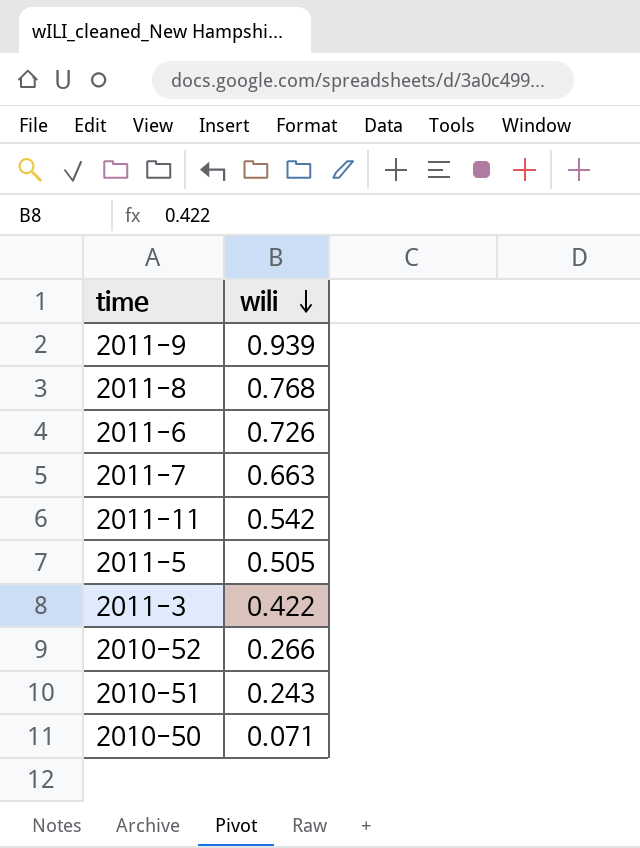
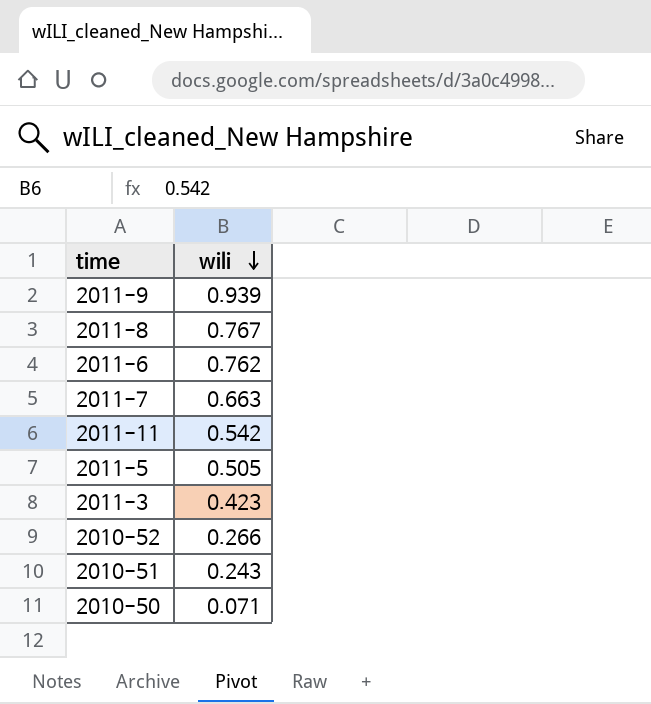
2011-8 | wili: 0.768 -> 0.767
2011-6 | wili: 0.726 -> 0.762
2011-3 | wili: 0.422 -> 0.423

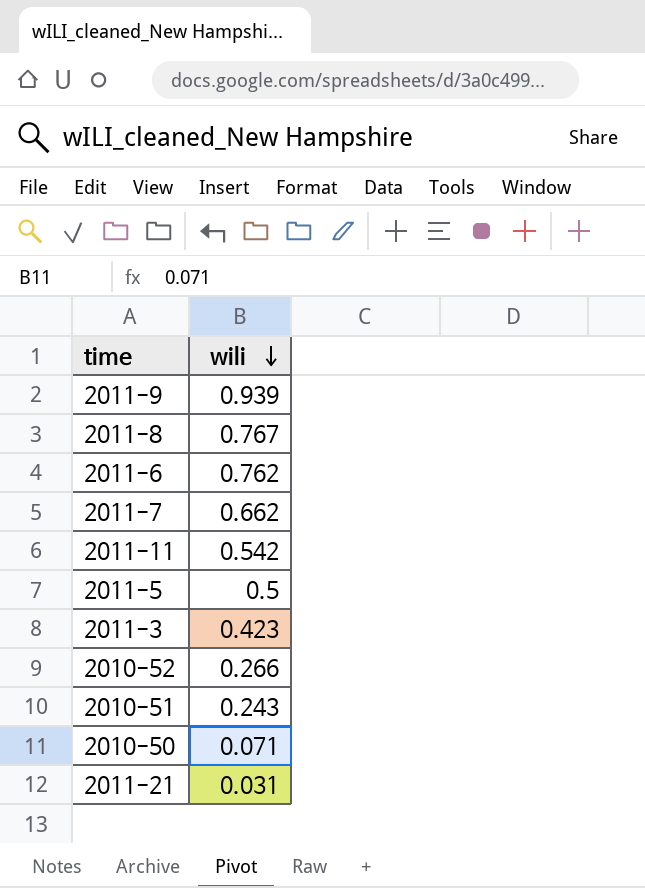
2011-7 | wili: 0.663 -> 0.662
2011-5 | wili: 0.505 -> 0.5
row 2011-21: none -> 0.031

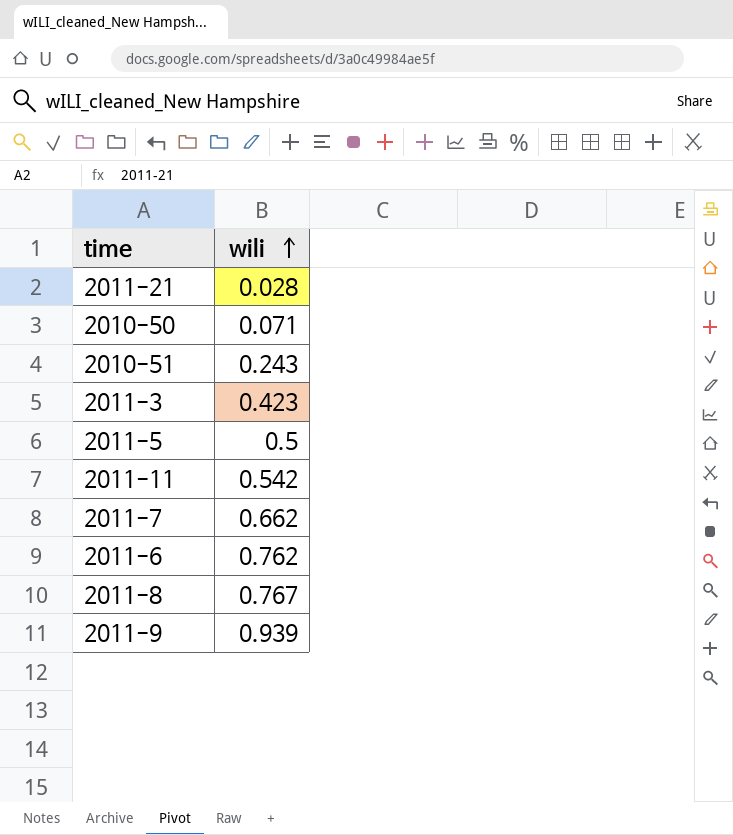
row order: wili descending -> wili ascending
row 2010-52: 0.266 -> none
2011-21 | wili: 0.031 -> 0.028

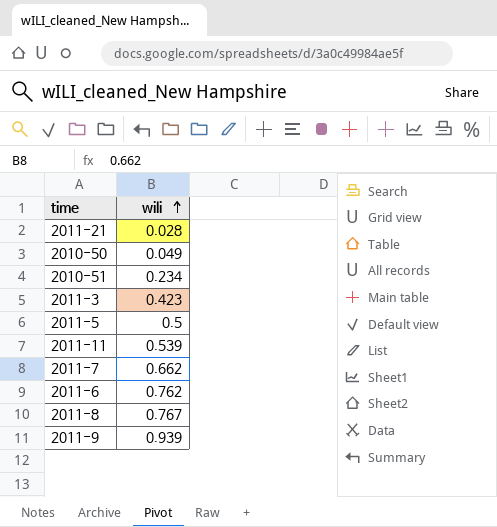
2010-50 | wili: 0.071 -> 0.049
2010-51 | wili: 0.243 -> 0.234
2011-11 | wili: 0.542 -> 0.539

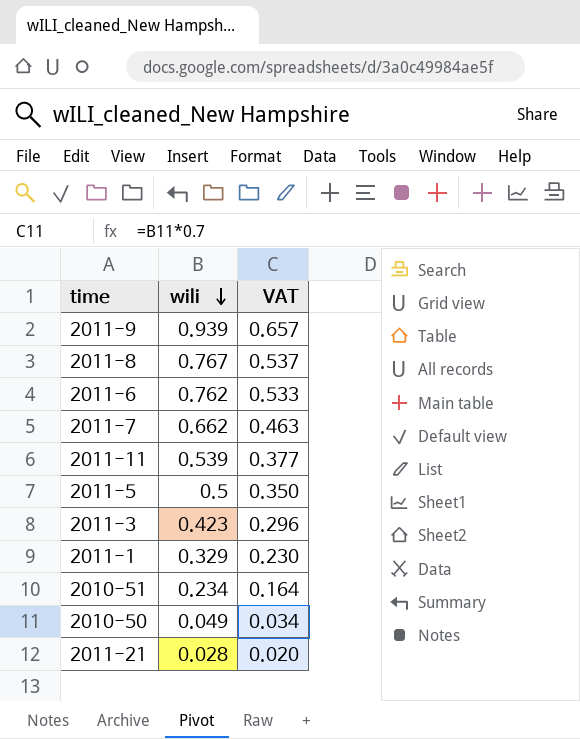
row order: wili ascending -> wili descending
column VAT | formula: none -> [wili] * 0.7
row 2011-1: none -> 0.329 | 0.230

